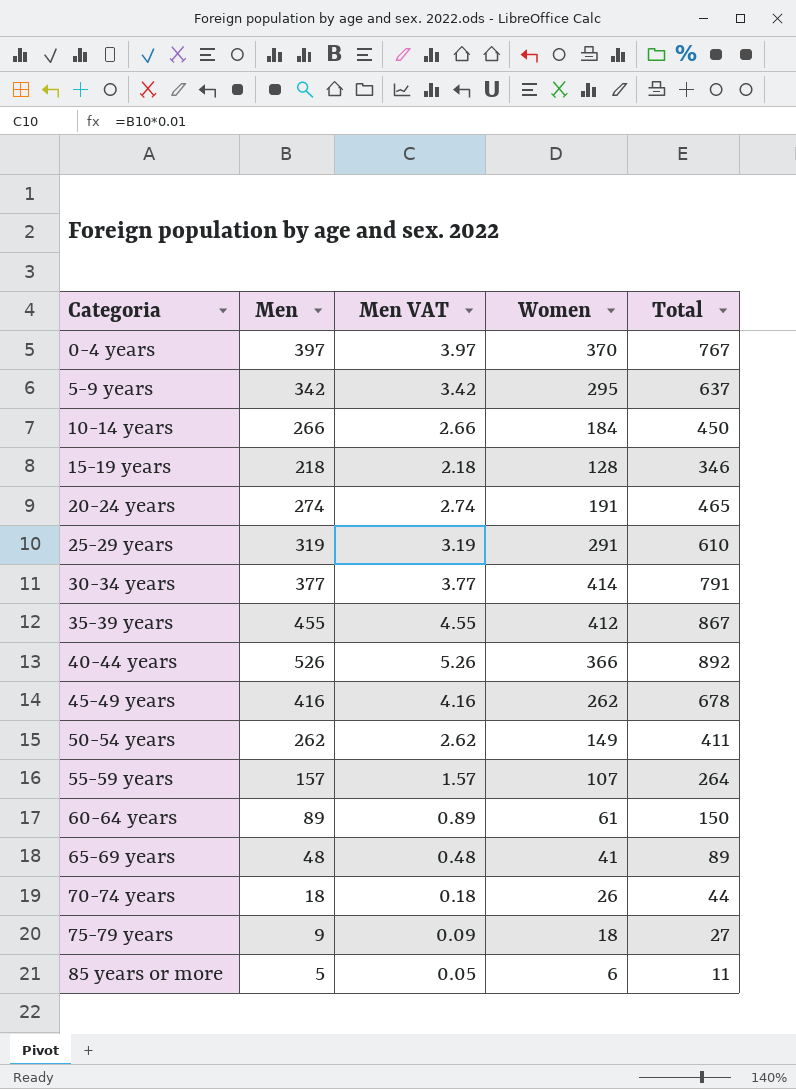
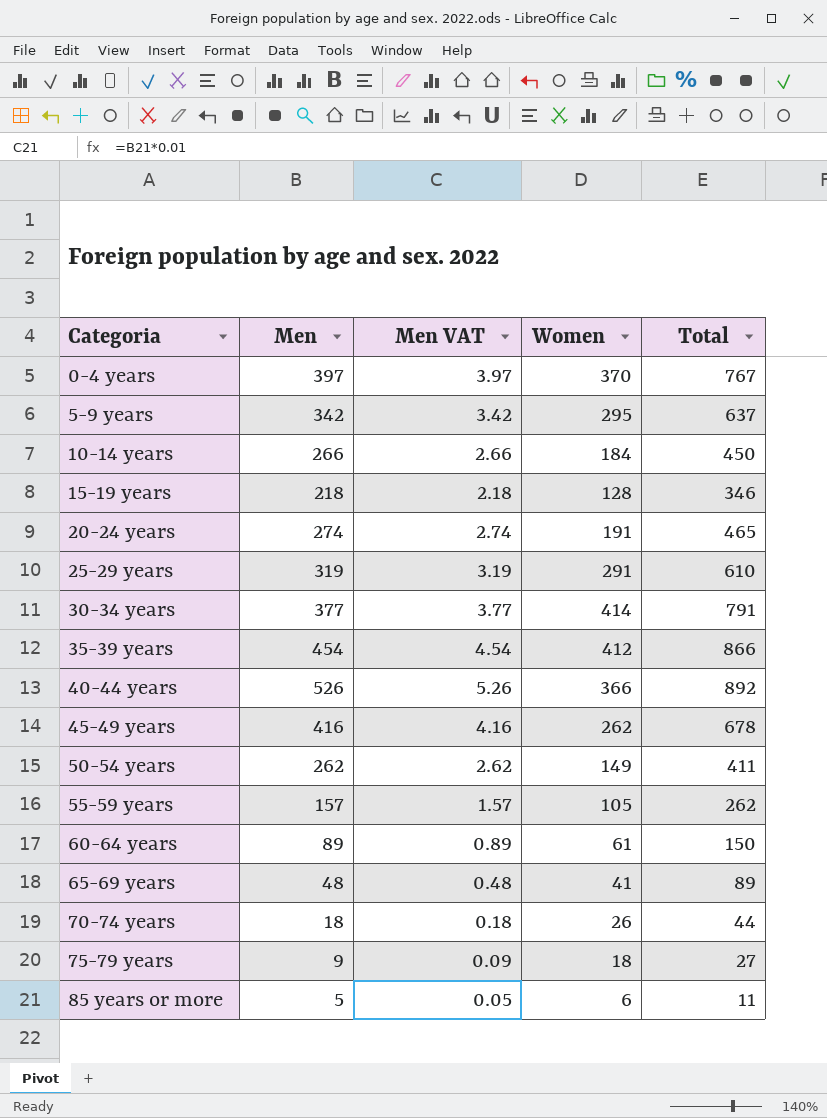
35-39 years | Men: 455 -> 454
35-39 years | Men VAT: 4.55 -> 4.54
35-39 years | Total: 867 -> 866
55-59 years | Women: 107 -> 105
55-59 years | Total: 264 -> 262

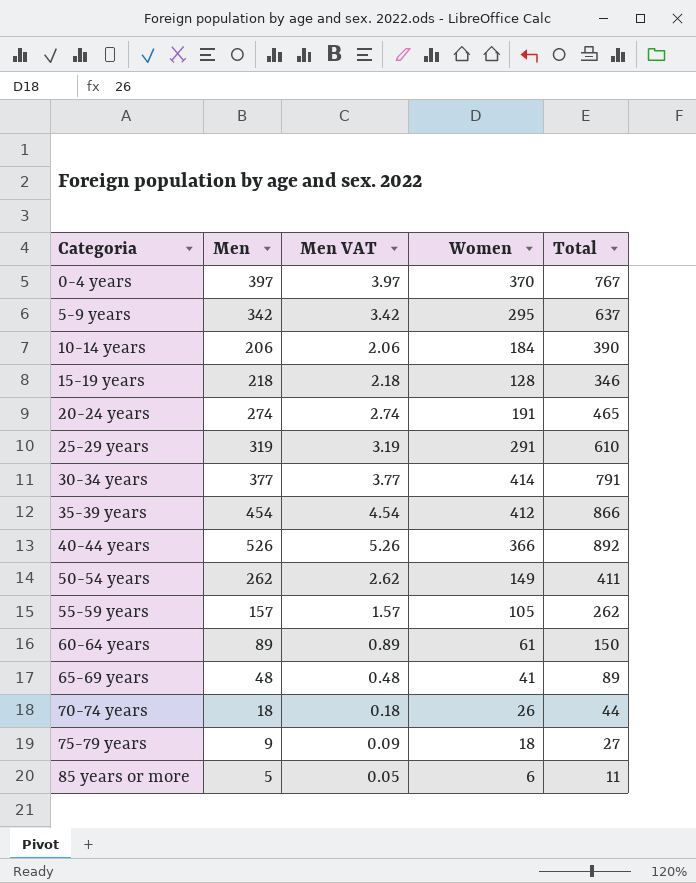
row 45-49 years: 416 | 4.16 | 262 | 678 -> none
10-14 years | Men: 266 -> 206
10-14 years | Men VAT: 2.66 -> 2.06
10-14 years | Total: 450 -> 390

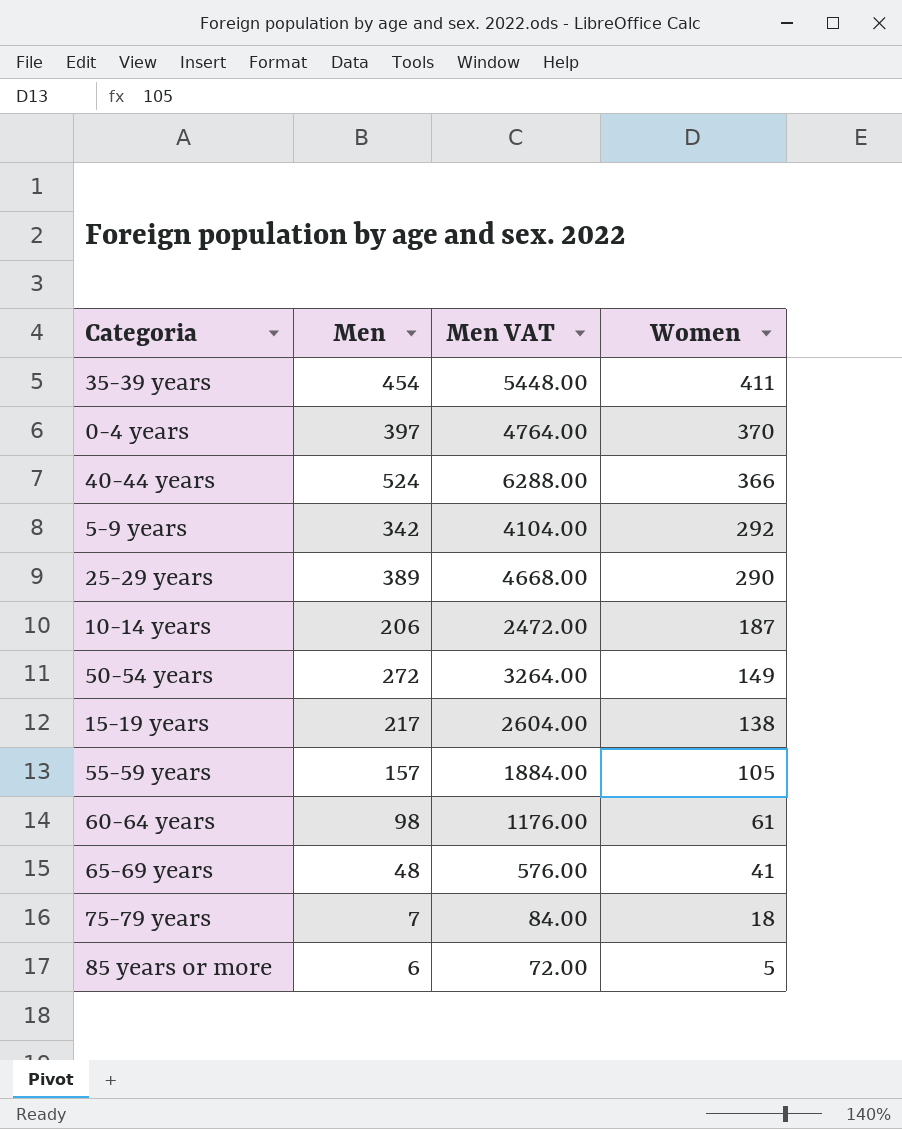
row order: Categoria ascending -> Women descending
column Total | formula: [Men] + [Women] -> none
column Men VAT | formula: [Men] * 0.01 -> [Men] * 12
row 20-24 years: 274 | 2.74 | 191 | 465 -> none
row 30-34 years: 377 | 3.77 | 414 | 791 -> none
row 70-74 years: 18 | 0.18 | 26 | 44 -> none
35-39 years | Women: 412 -> 411
40-44 years | Men: 526 -> 524
5-9 years | Women: 295 -> 292
25-29 years | Men: 319 -> 389
25-29 years | Women: 291 -> 290
10-14 years | Women: 184 -> 187
50-54 years | Men: 262 -> 272
15-19 years | Men: 218 -> 217
15-19 years | Women: 128 -> 138
60-64 years | Men: 89 -> 98
75-79 years | Men: 9 -> 7
85 years or more | Men: 5 -> 6
85 years or more | Women: 6 -> 5

